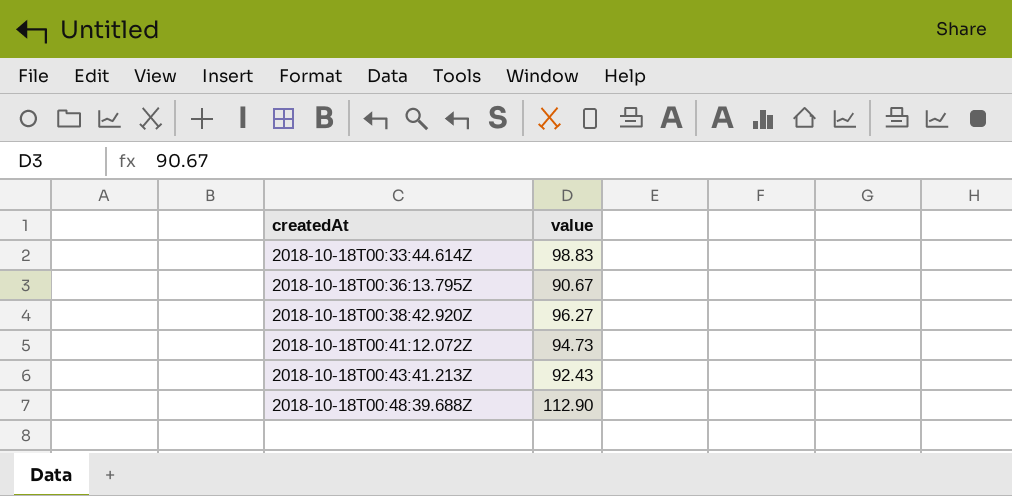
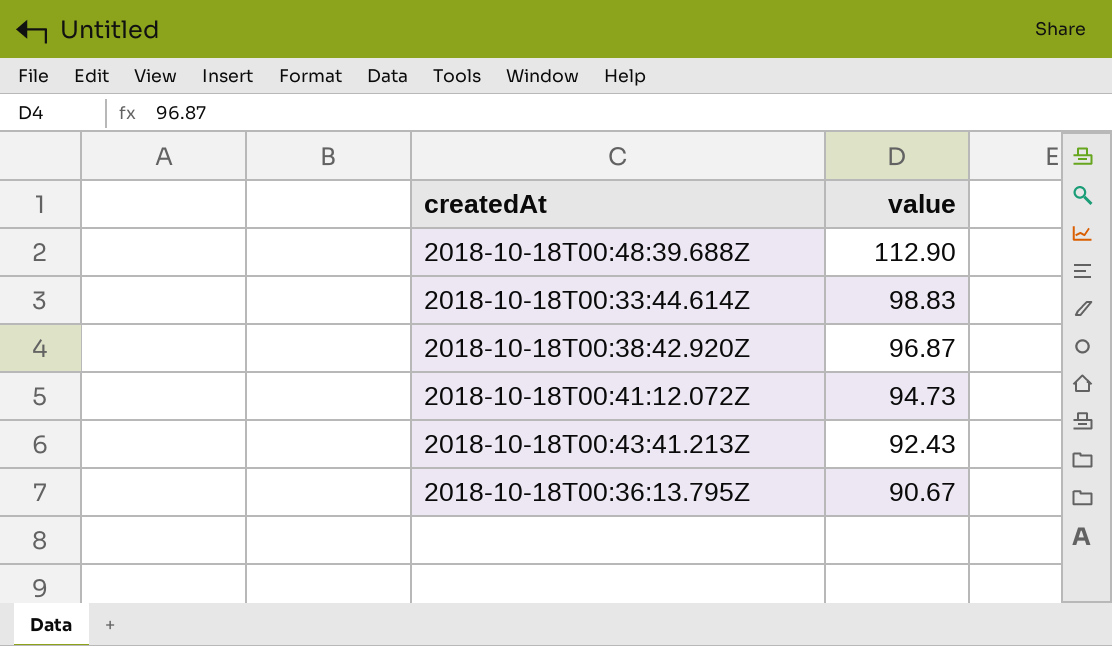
row order: createdAt ascending -> value descending
2018-10-18T00:38:42.920Z | value: 96.27 -> 96.87

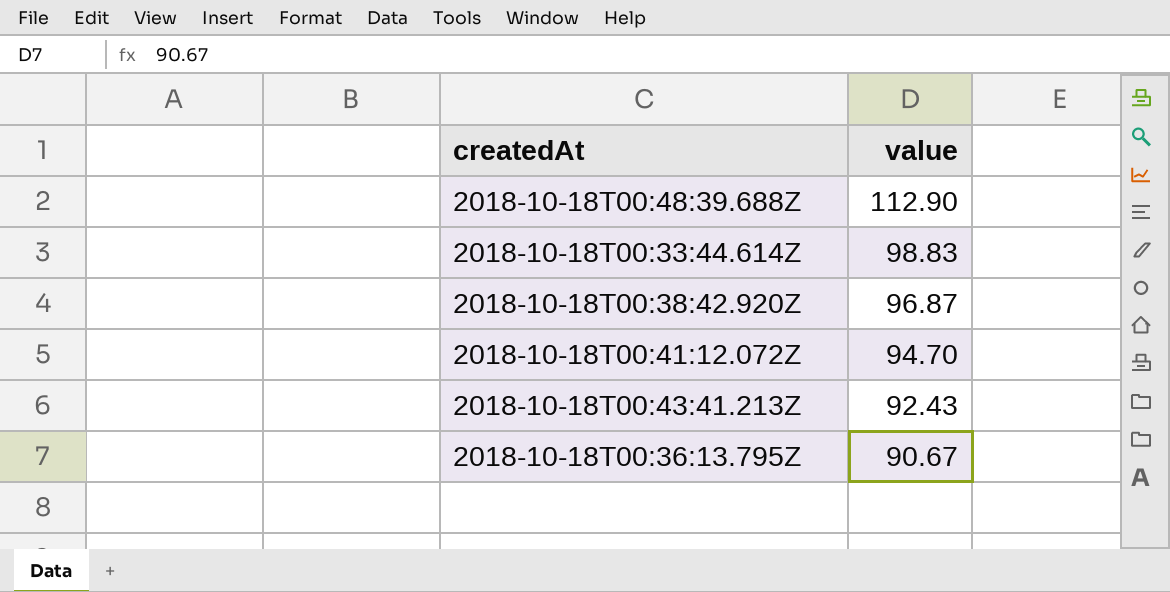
2018-10-18T00:41:12.072Z | value: 94.73 -> 94.70

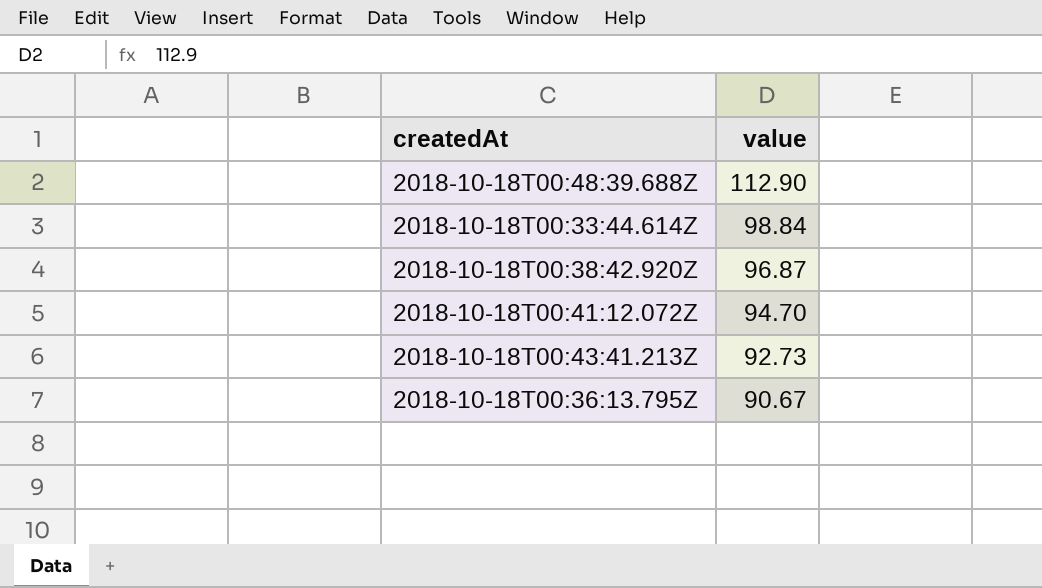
2018-10-18T00:33:44.614Z | value: 98.83 -> 98.84
2018-10-18T00:43:41.213Z | value: 92.43 -> 92.73

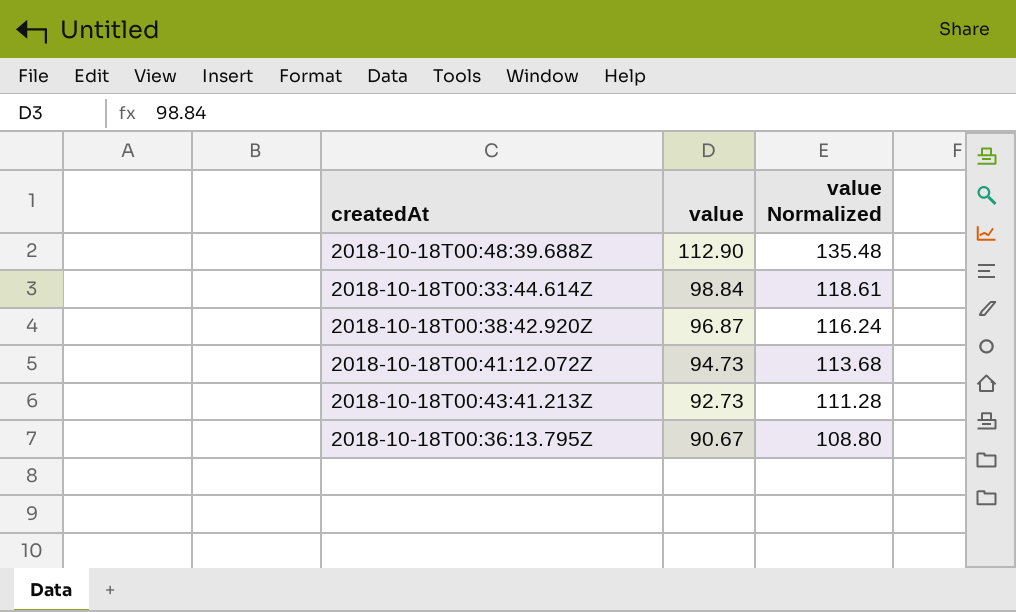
column value Normalized | formula: none -> [value] * 1.2
2018-10-18T00:41:12.072Z | value: 94.70 -> 94.73

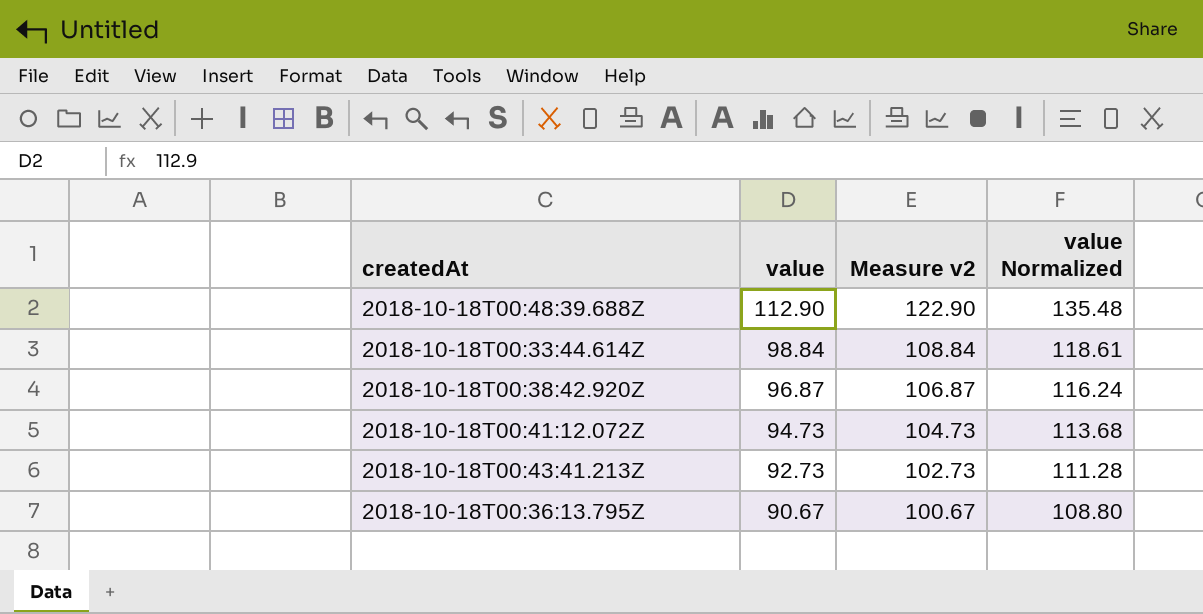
column Measure v2 | formula: none -> [value] + 10

